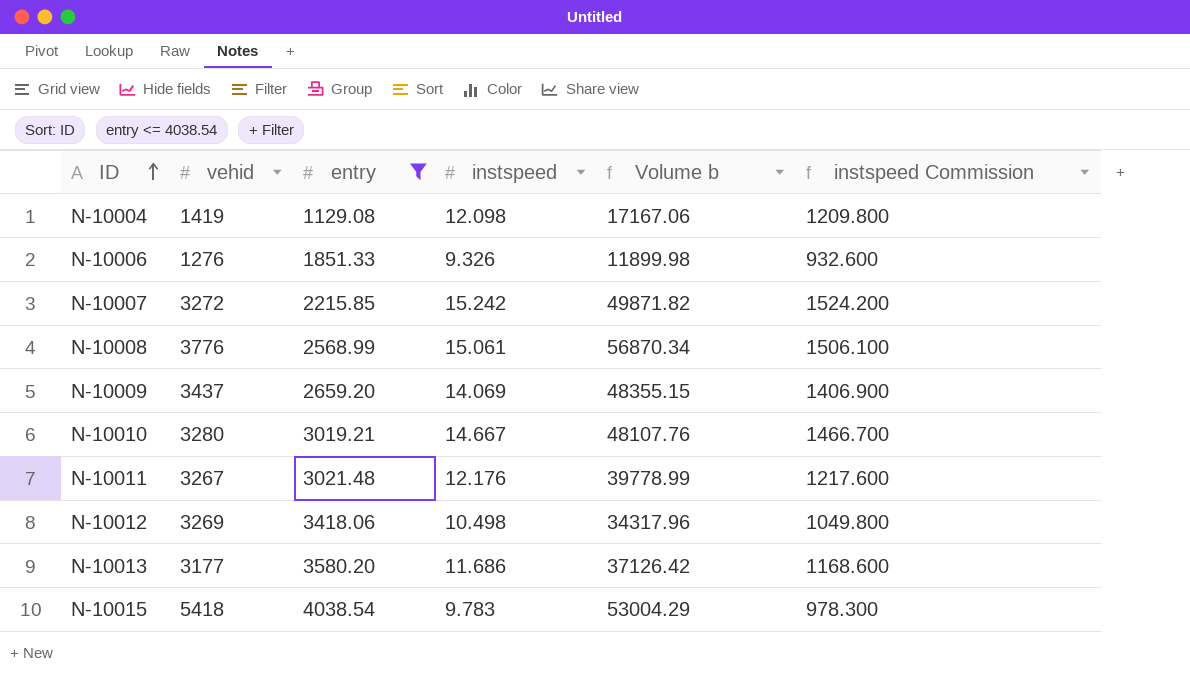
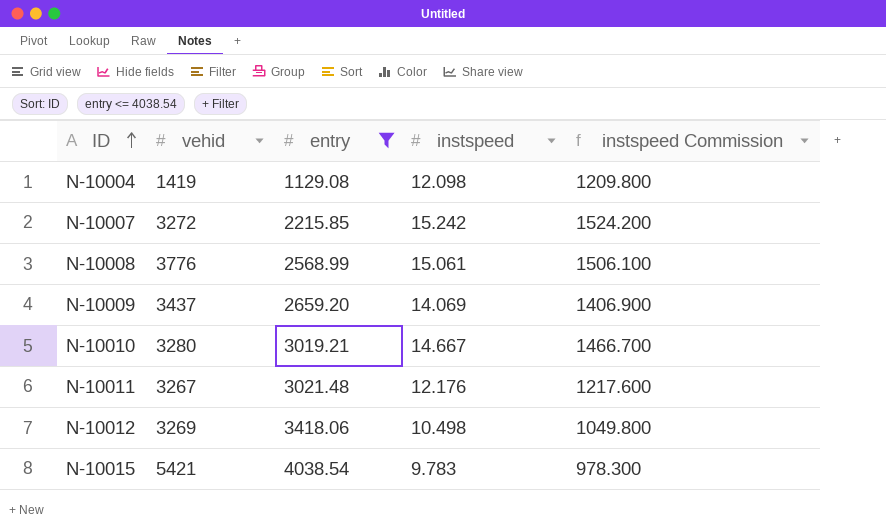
column Volume b | formula: [vehid] * [instspeed] -> none
row N-10006: 1276 | 1851.33 | 9.326 | 11899.98 | 932.600 -> none
row N-10013: 3177 | 3580.20 | 11.686 | 37126.42 | 1168.600 -> none
N-10015 | vehid: 5418 -> 5421

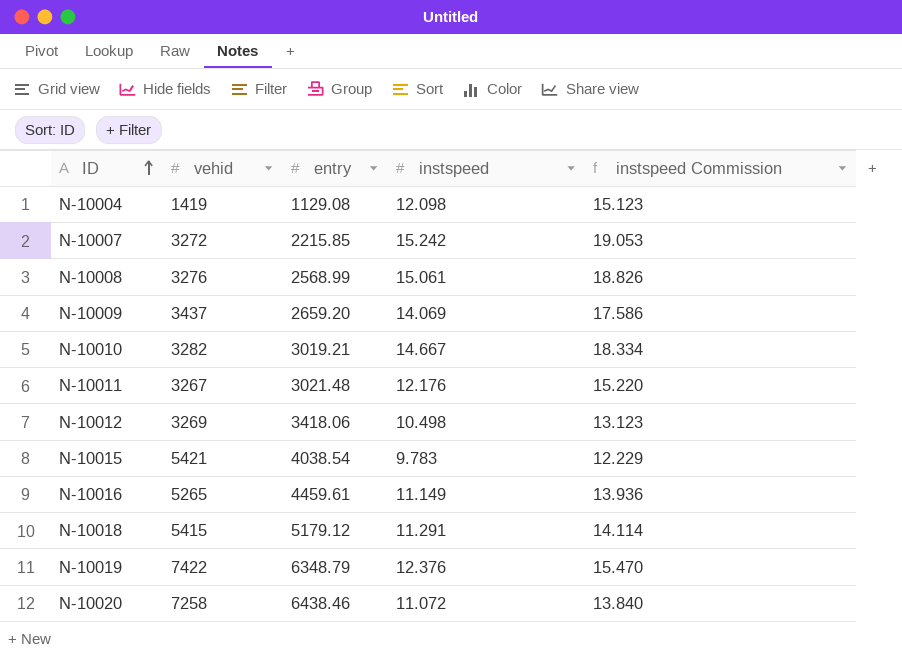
filter: entry <= 4038.54 -> none
column instspeed Commission | formula: [instspeed] * 100 -> [instspeed] * 1.25
N-10008 | vehid: 3776 -> 3276
N-10010 | vehid: 3280 -> 3282

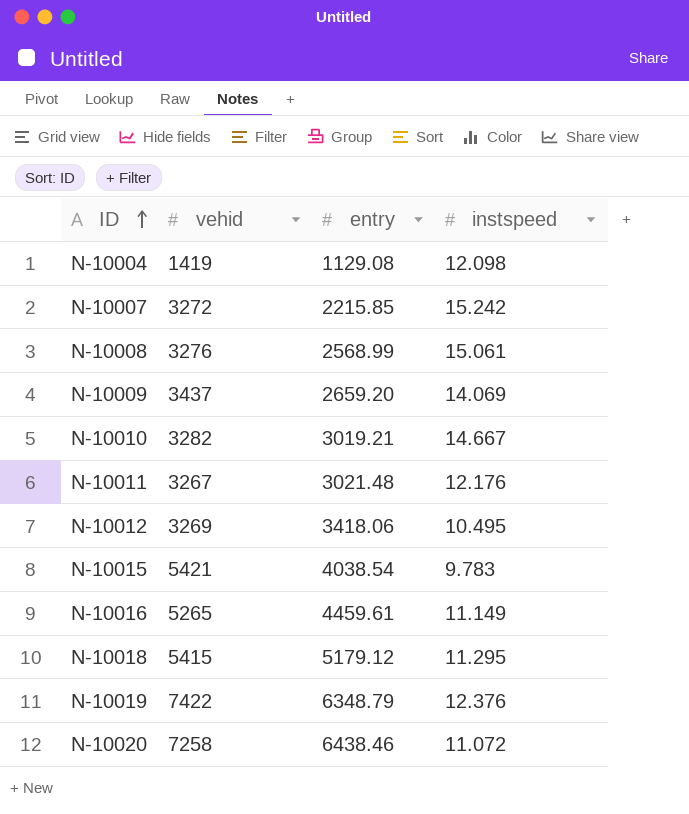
column instspeed Commission | formula: [instspeed] * 1.25 -> none
N-10012 | instspeed: 10.498 -> 10.495
N-10018 | instspeed: 11.291 -> 11.295

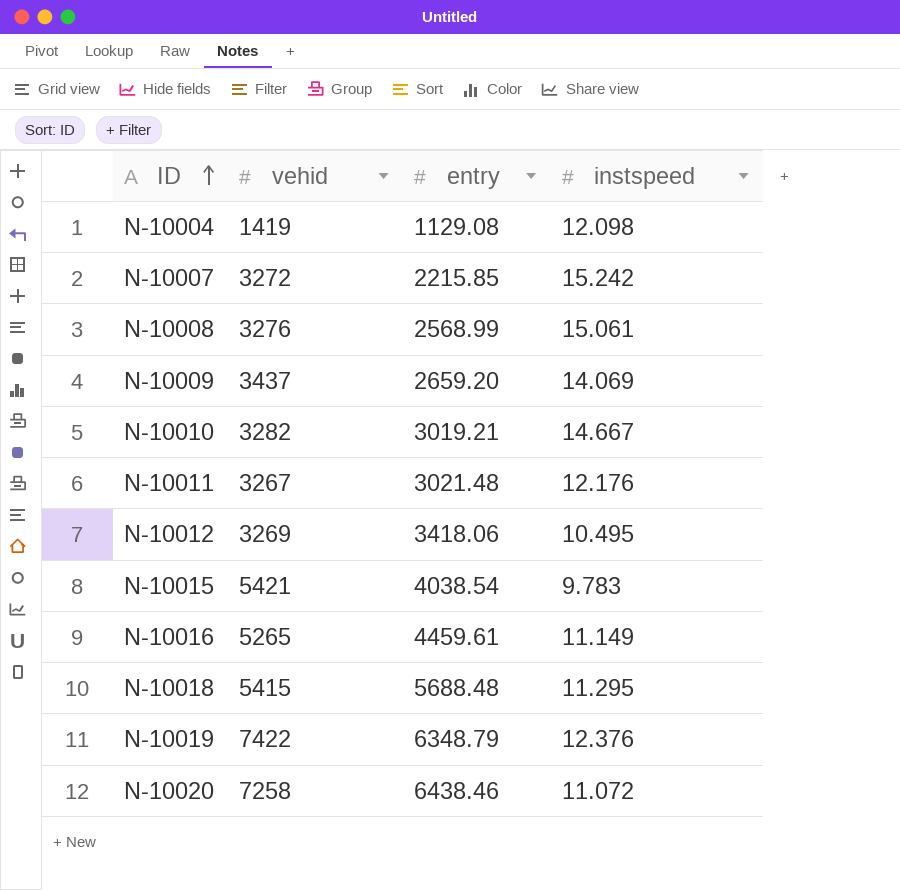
N-10018 | entry: 5179.12 -> 5688.48

